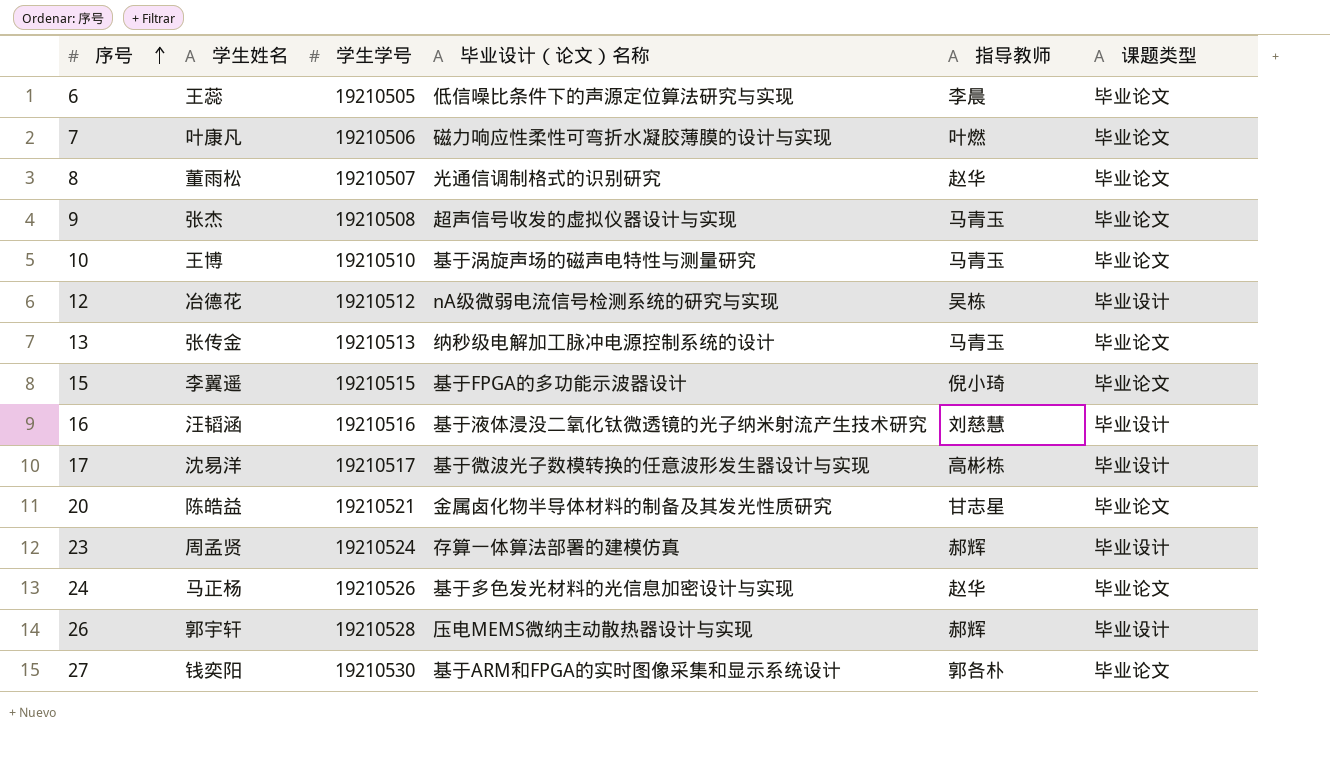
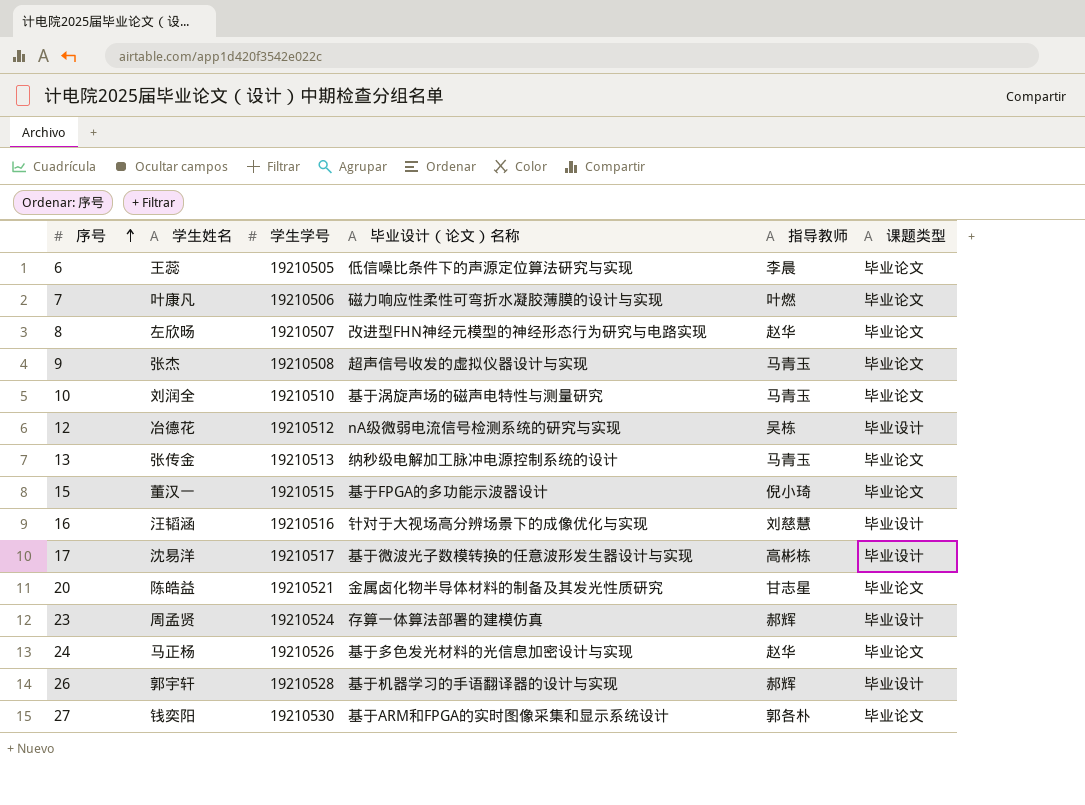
8 | 学生姓名: 董雨松 -> 左欣旸
8 | 毕业设计（论文）名称: 光通信调制格式的识别研究 -> 改进型FHN神经元模型的神经形态行为研究与电路实现
10 | 学生姓名: 王博 -> 刘润全
15 | 学生姓名: 李翼遥 -> 董汉一
16 | 毕业设计（论文）名称: 基于液体浸没二氧化钛微透镜的光子纳米射流产生技术研究 -> 针对于大视场高分辨场景下的成像优化与实现
26 | 毕业设计（论文）名称: 压电MEMS微纳主动散热器设计与实现 -> 基于机器学习的手语翻译器的设计与实现

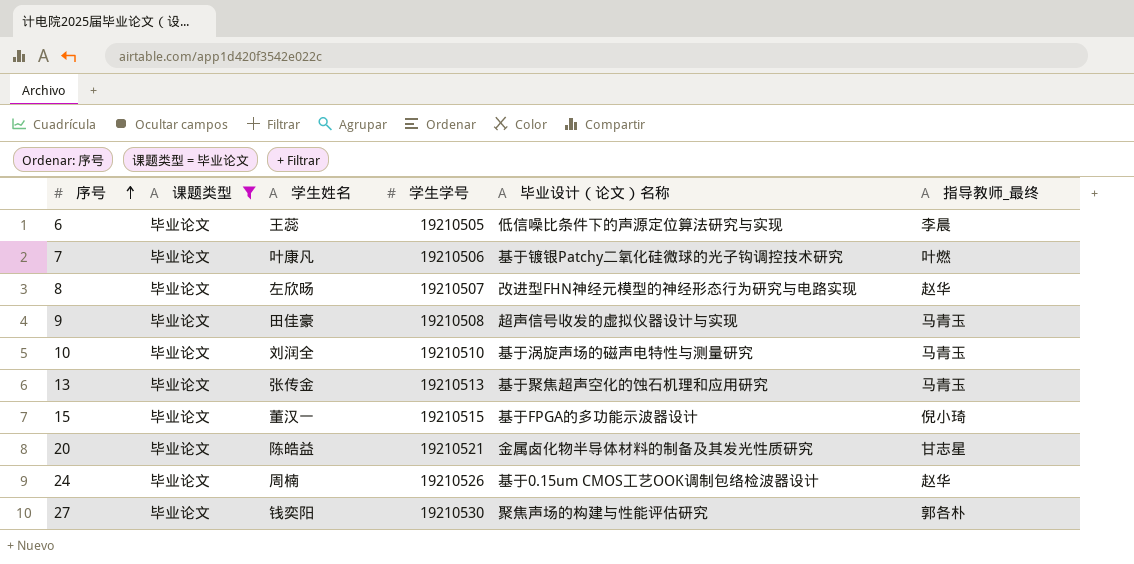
filter: none -> 课题类型 = 毕业论文
column 课题类型 | position: 6 -> 2
column name: 指导教师 -> 指导教师_最终
7 | 毕业设计（论文）名称: 磁力响应性柔性可弯折水凝胶薄膜的设计与实现 -> 基于镀银Patchy二氧化硅微球的光子钩调控技术研究
9 | 学生姓名: 张杰 -> 田佳豪
13 | 毕业设计（论文）名称: 纳秒级电解加工脉冲电源控制系统的设计 -> 基于聚焦超声空化的蚀石机理和应用研究
24 | 学生姓名: 马正杨 -> 周楠
24 | 毕业设计（论文）名称: 基于多色发光材料的光信息加密设计与实现 -> 基于0.15um CMOS工艺OOK调制包络检波器设计
27 | 毕业设计（论文）名称: 基于ARM和FPGA的实时图像采集和显示系统设计 -> 聚焦声场的构建与性能评估研究

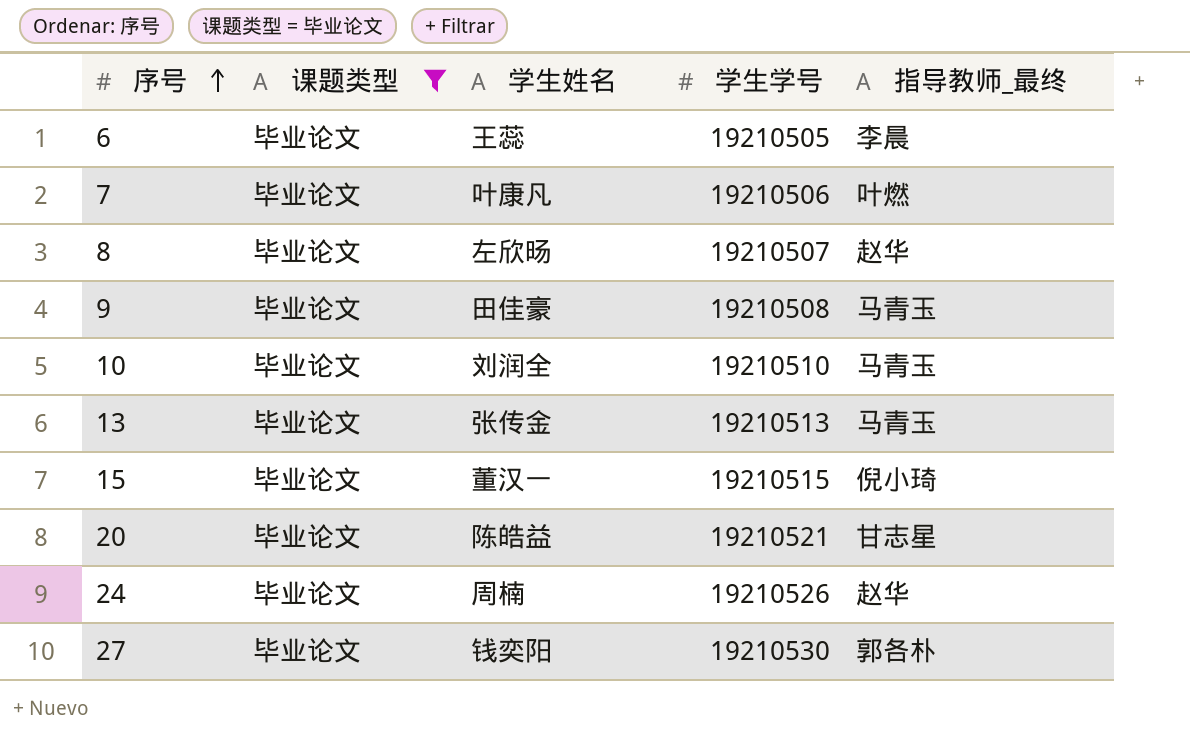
column 毕业设计（论文）名称 | position: 5 -> none

